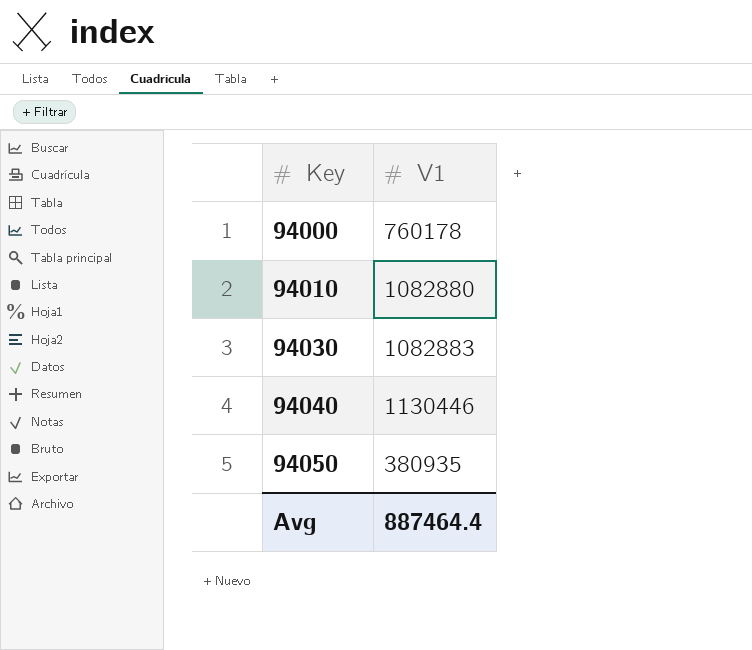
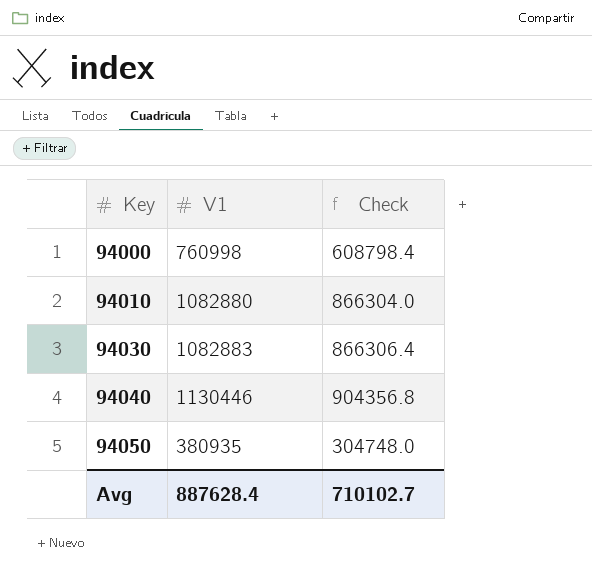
column Check | formula: none -> [V1] * 0.8
94000 | V1: 760178 -> 760998
Avg | V1: 887464.4 -> 887628.4

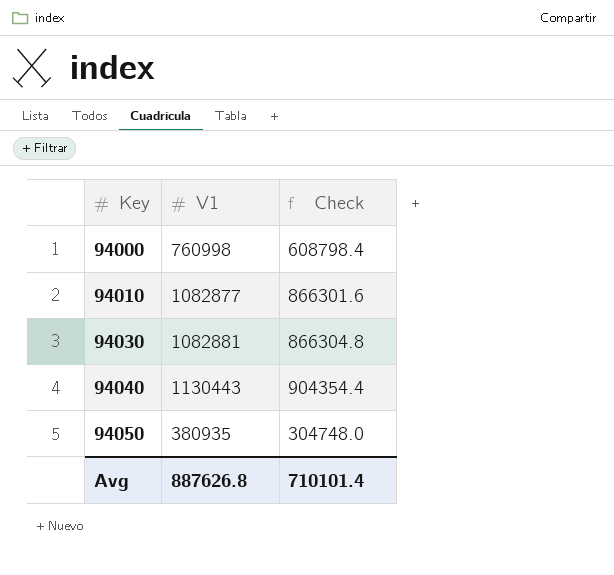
94010 | V1: 1082880 -> 1082877
94010 | Check: 866304.0 -> 866301.6
94030 | V1: 1082883 -> 1082881
94030 | Check: 866306.4 -> 866304.8
94040 | V1: 1130446 -> 1130443
94040 | Check: 904356.8 -> 904354.4
Avg | V1: 887628.4 -> 887626.8
Avg | Check: 710102.7 -> 710101.4

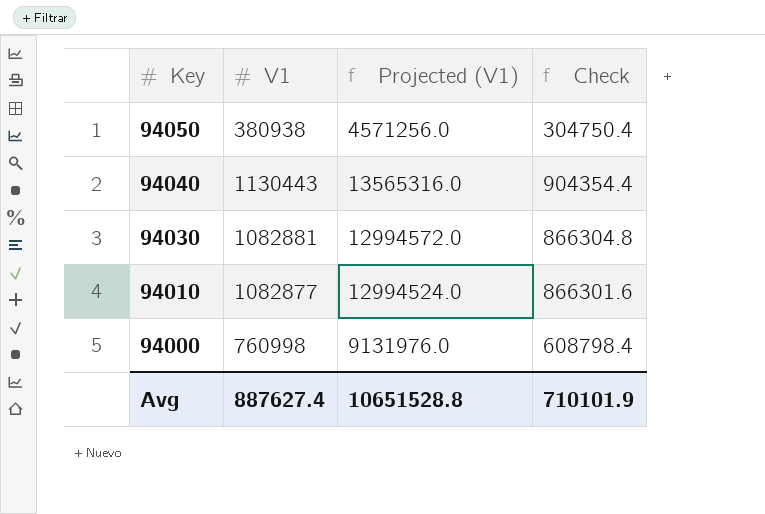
row order: Key ascending -> Key descending
column Projected (V1) | formula: none -> [V1] * 12
94050 | V1: 380935 -> 380938
94050 | Check: 304748.0 -> 304750.4
Avg | V1: 887626.8 -> 887627.4
Avg | Check: 710101.4 -> 710101.9

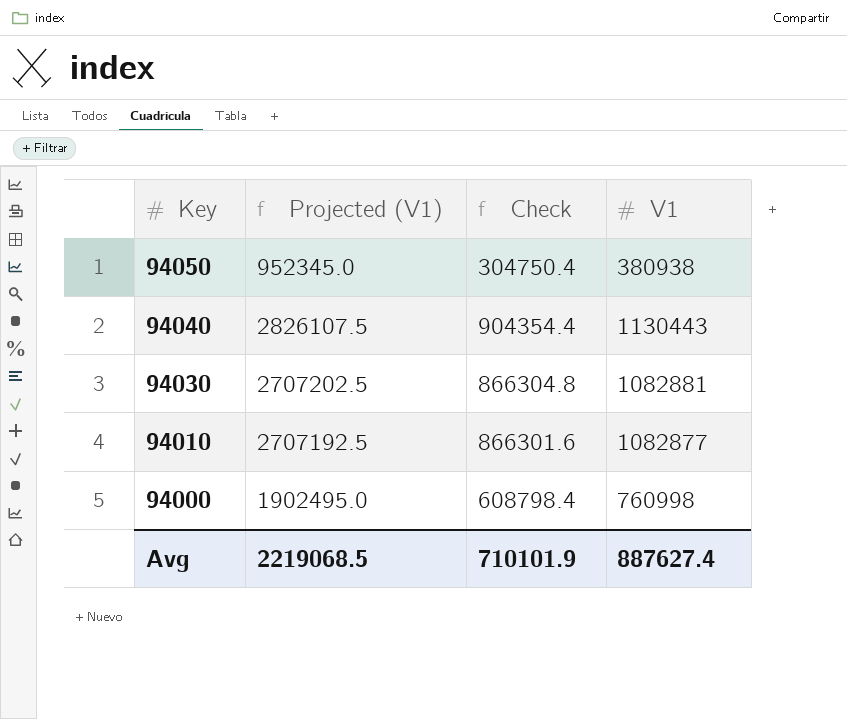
column Projected (V1) | formula: [V1] * 12 -> [V1] * 2.5
column V1 | position: 2 -> 4
Avg | Projected (V1): 10651528.8 -> 2219068.5

